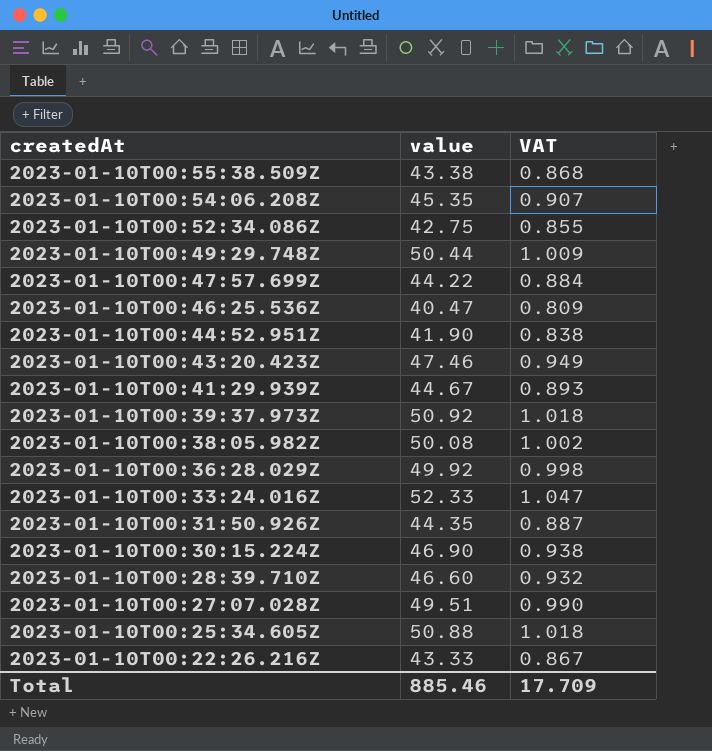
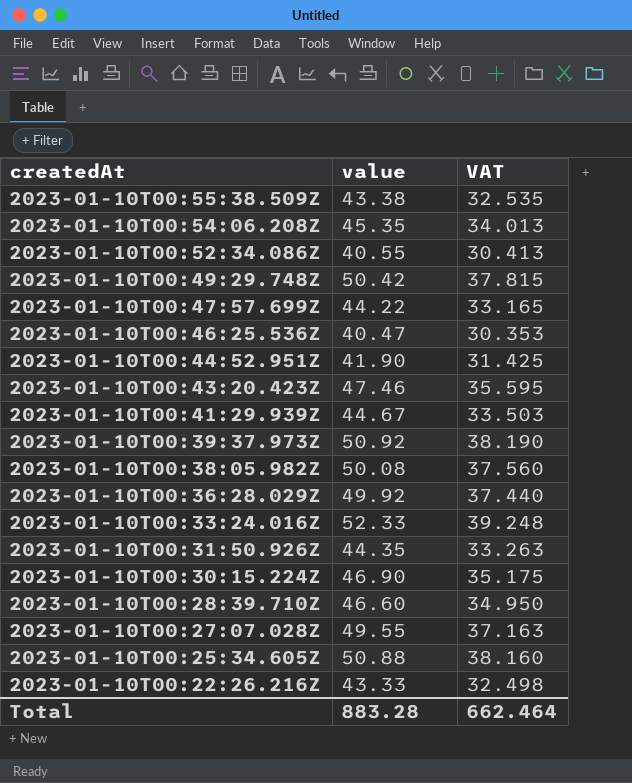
column VAT | formula: [value] * 0.02 -> [value] * 0.75
2023-01-10T00:52:34.086Z | value: 42.75 -> 40.55
2023-01-10T00:49:29.748Z | value: 50.44 -> 50.42
2023-01-10T00:27:07.028Z | value: 49.51 -> 49.55
Total | value: 885.46 -> 883.28
Total | VAT: 17.709 -> 662.464

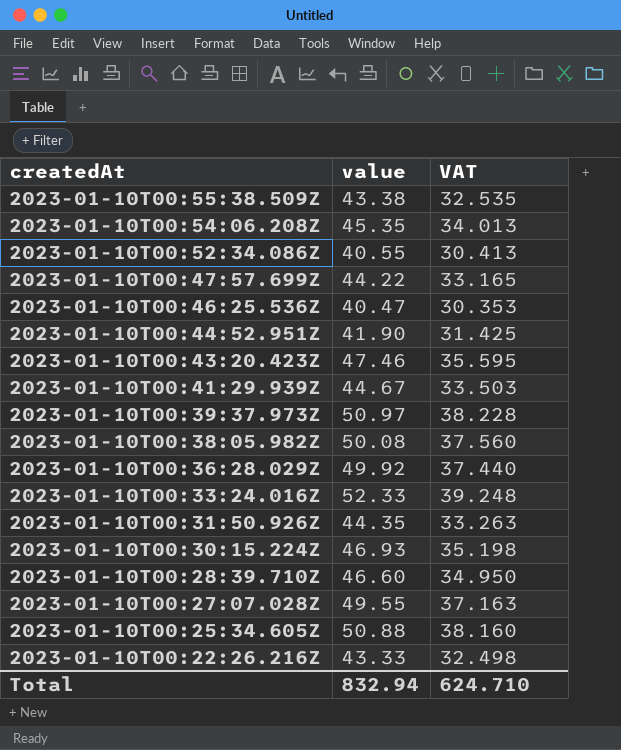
row 2023-01-10T00:49:29.748Z: 50.42 | 37.815 -> none
2023-01-10T00:39:37.973Z | value: 50.92 -> 50.97
2023-01-10T00:39:37.973Z | VAT: 38.190 -> 38.228
2023-01-10T00:30:15.224Z | value: 46.90 -> 46.93
2023-01-10T00:30:15.224Z | VAT: 35.175 -> 35.198
Total | value: 883.28 -> 832.94
Total | VAT: 662.464 -> 624.710

